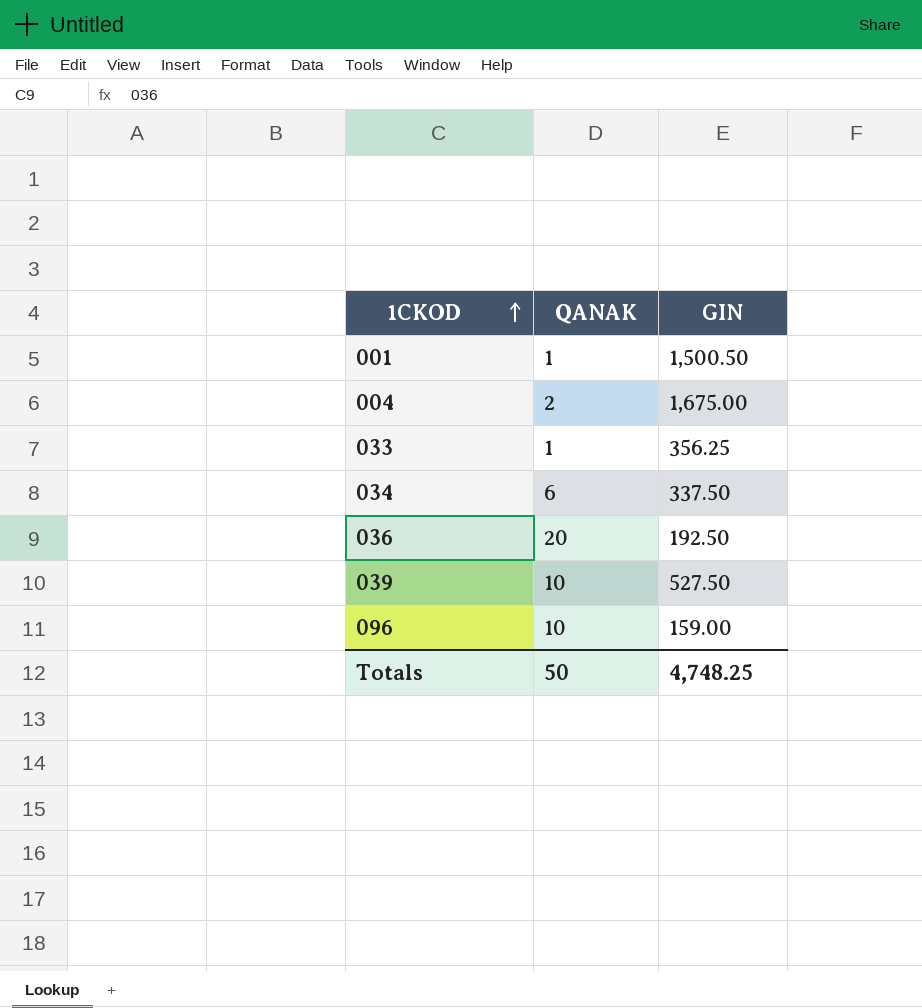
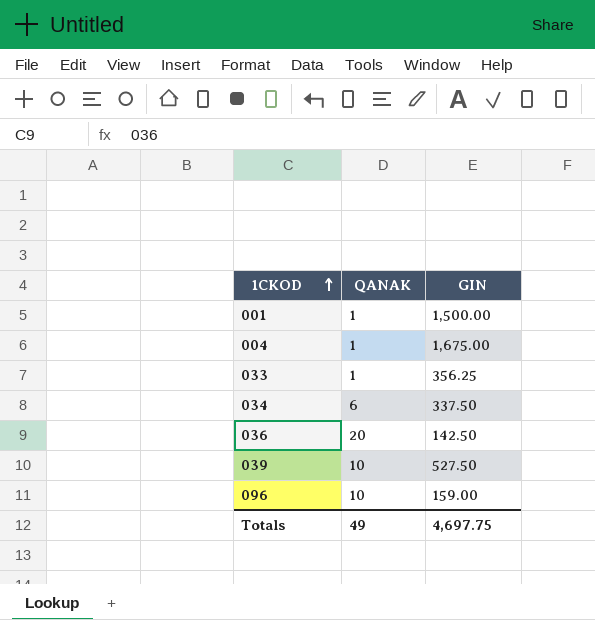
001 | GIN: 1,500.50 -> 1,500.00
004 | QANAK: 2 -> 1
036 | GIN: 192.50 -> 142.50
Totals | QANAK: 50 -> 49
Totals | GIN: 4,748.25 -> 4,697.75

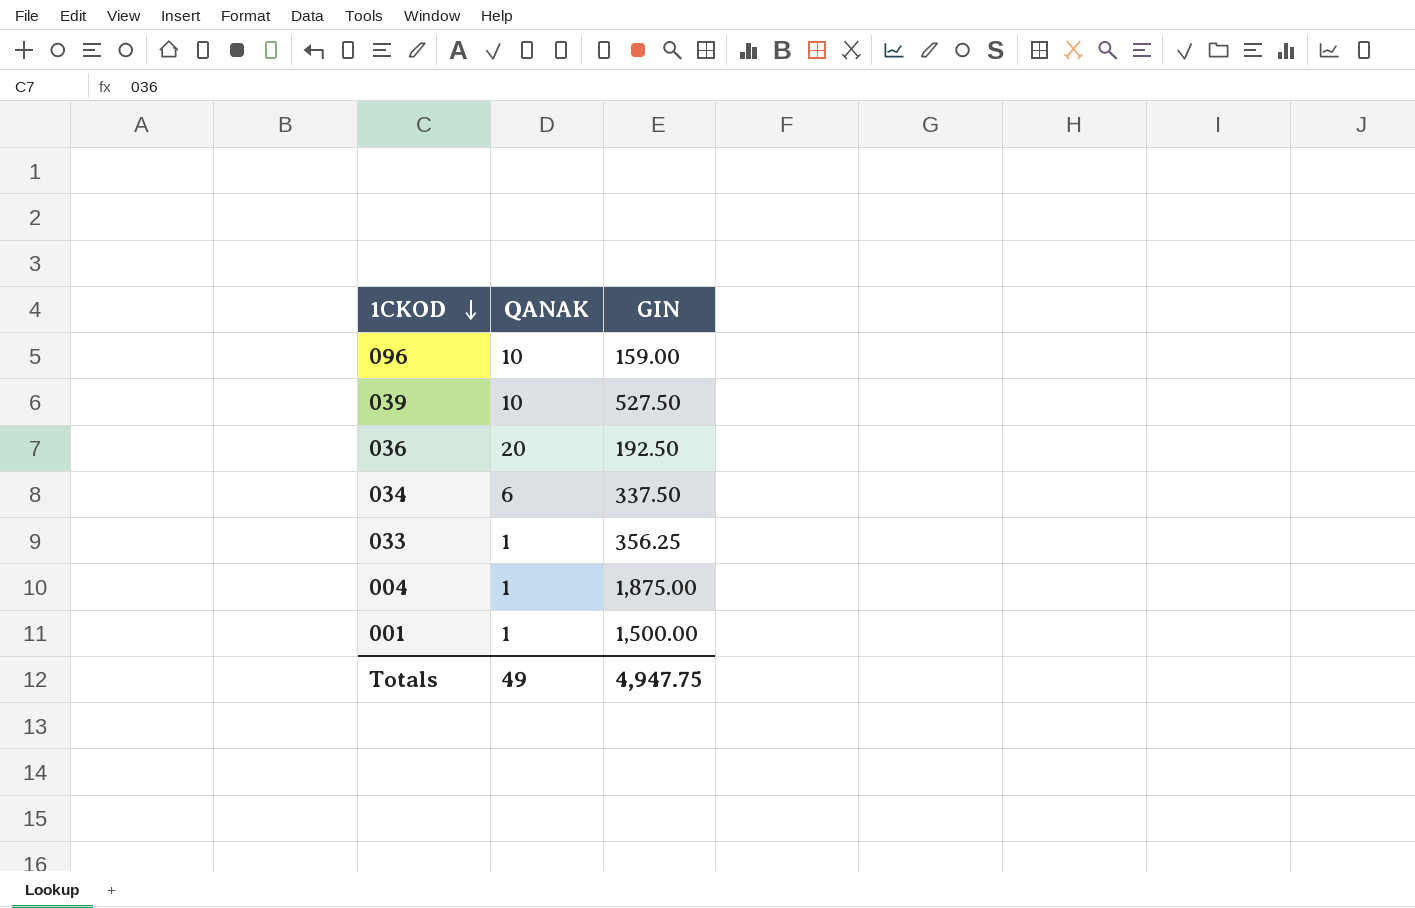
row order: 1CKOD ascending -> 1CKOD descending
036 | GIN: 142.50 -> 192.50
004 | GIN: 1,675.00 -> 1,875.00
Totals | GIN: 4,697.75 -> 4,947.75

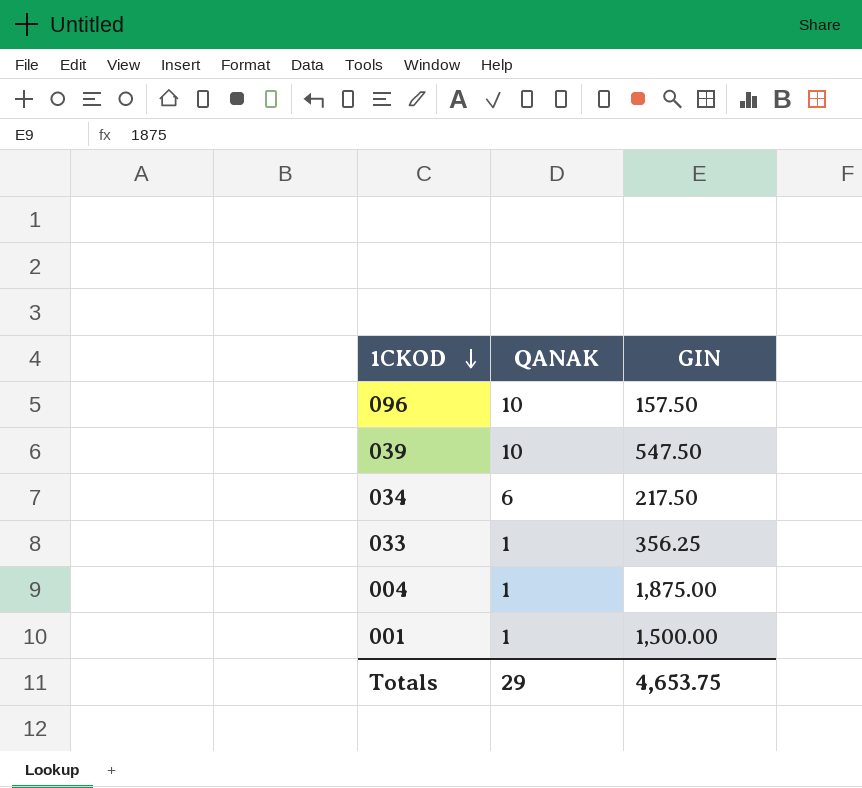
row 036: 20 | 192.50 -> none
096 | GIN: 159.00 -> 157.50
039 | GIN: 527.50 -> 547.50
034 | GIN: 337.50 -> 217.50
Totals | QANAK: 49 -> 29
Totals | GIN: 4,947.75 -> 4,653.75

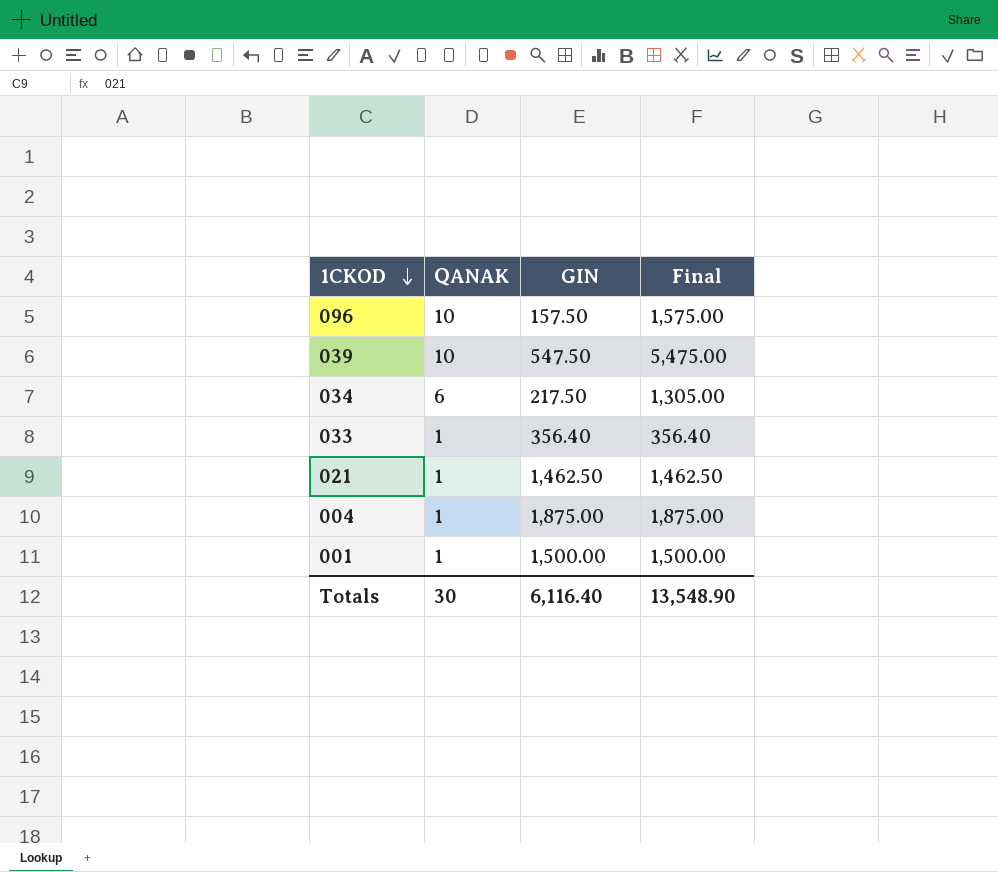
column Final | formula: none -> [QANAK] * [GIN]
033 | GIN: 356.25 -> 356.40
row 021: none -> 1 | 1,462.50 | 1,462.50
Totals | QANAK: 29 -> 30
Totals | GIN: 4,653.75 -> 6,116.40

